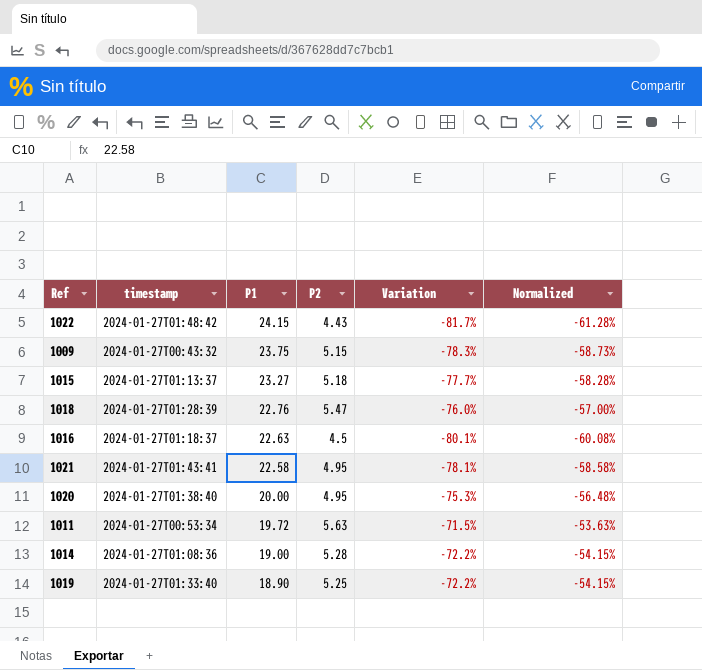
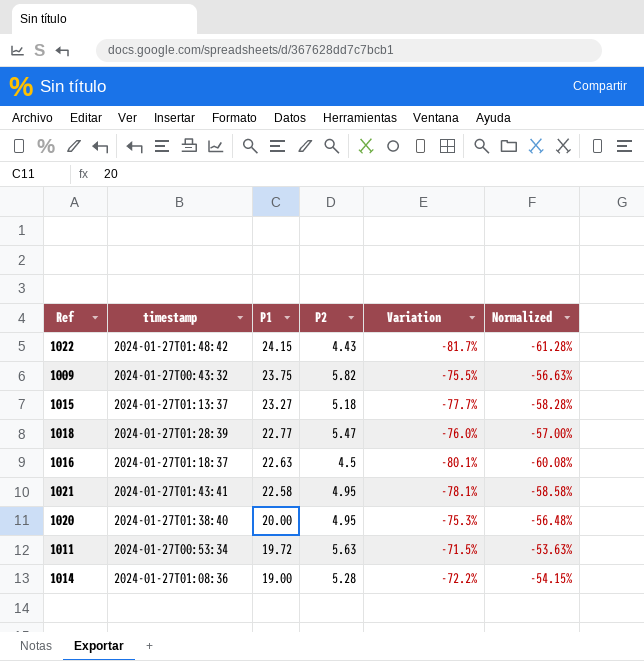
row 1019: 2024-01-27T01:33:40 | 18.90 | 5.25 | -72.2% | -54.15% -> none
1009 | P2: 5.15 -> 5.82
1009 | Variation: -78.3% -> -75.5%
1009 | Normalized: -58.73% -> -56.63%
1018 | P1: 22.76 -> 22.77

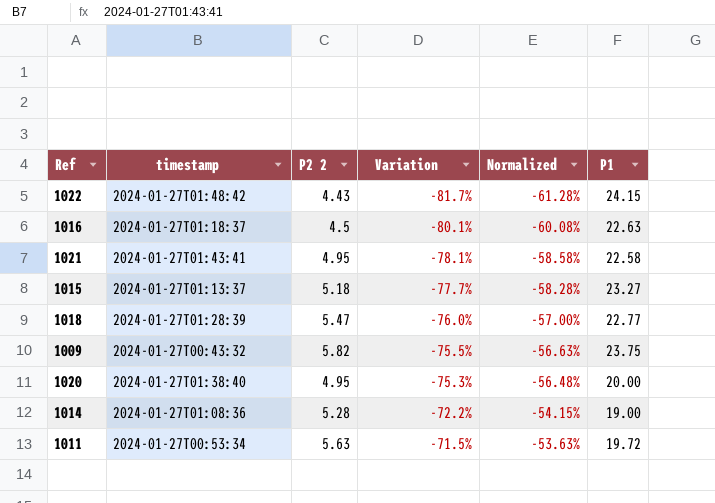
row order: P1 descending -> Variation ascending
column name: P2 -> P2 2
column P1 | position: 3 -> 6

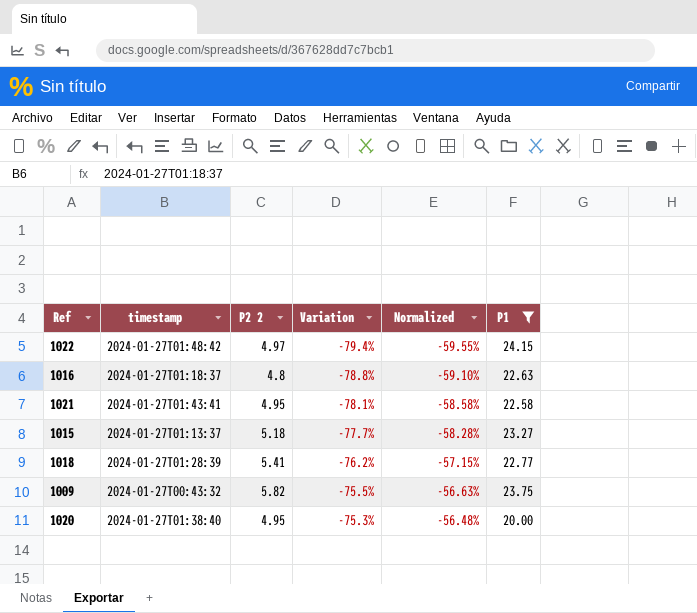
filter: none -> P1 >= 20.00
1022 | P2 2: 4.43 -> 4.97
1022 | Variation: -81.7% -> -79.4%
1022 | Normalized: -61.28% -> -59.55%
1016 | P2 2: 4.5 -> 4.8
1016 | Variation: -80.1% -> -78.8%
1016 | Normalized: -60.08% -> -59.10%
1018 | P2 2: 5.47 -> 5.41
1018 | Variation: -76.0% -> -76.2%
1018 | Normalized: -57.00% -> -57.15%

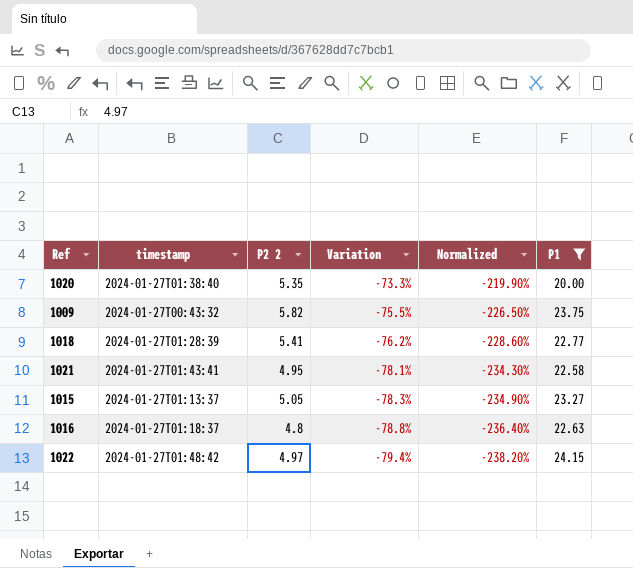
row order: Variation ascending -> Variation descending
column Normalized | formula: [Variation] * 0.75 -> [Variation] * 3
1020 | P2 2: 4.95 -> 5.35
1020 | Variation: -75.3% -> -73.3%
1015 | P2 2: 5.18 -> 5.05
1015 | Variation: -77.7% -> -78.3%

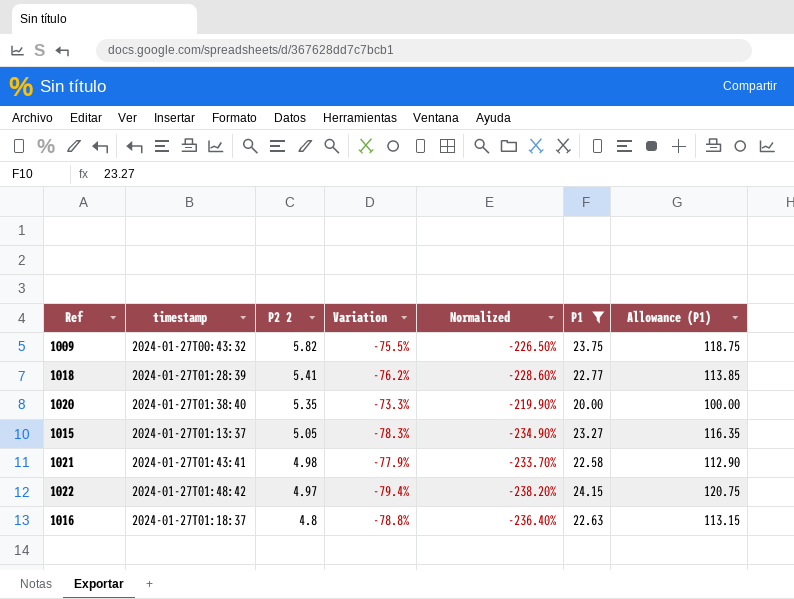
row order: Variation descending -> P2 2 descending
column Allowance (P1) | formula: none -> [P1] * 5
1021 | P2 2: 4.95 -> 4.98
1021 | Variation: -78.1% -> -77.9%
1021 | Normalized: -234.30% -> -233.70%

